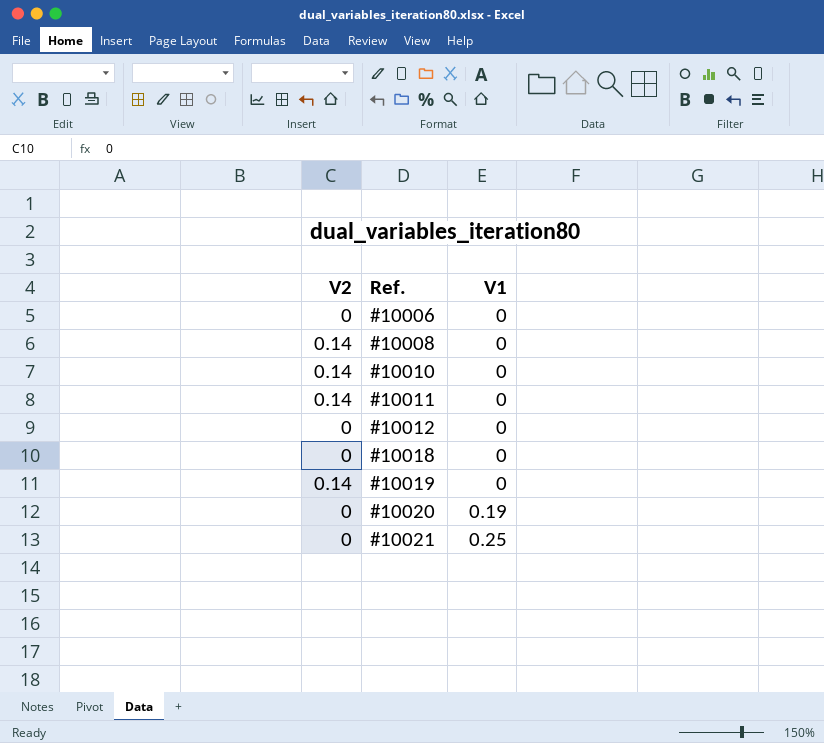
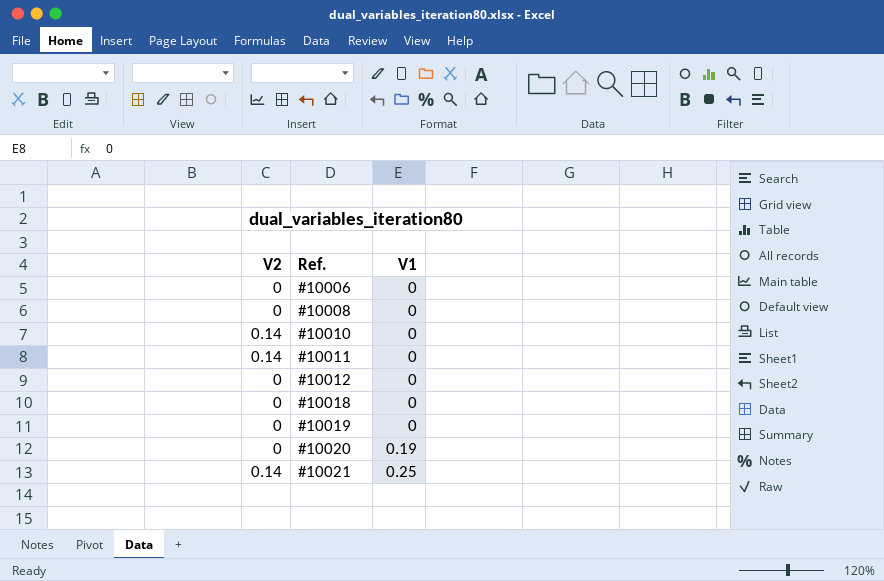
#10008 | V2: 0.14 -> 0
#10019 | V2: 0.14 -> 0
#10021 | V2: 0 -> 0.14

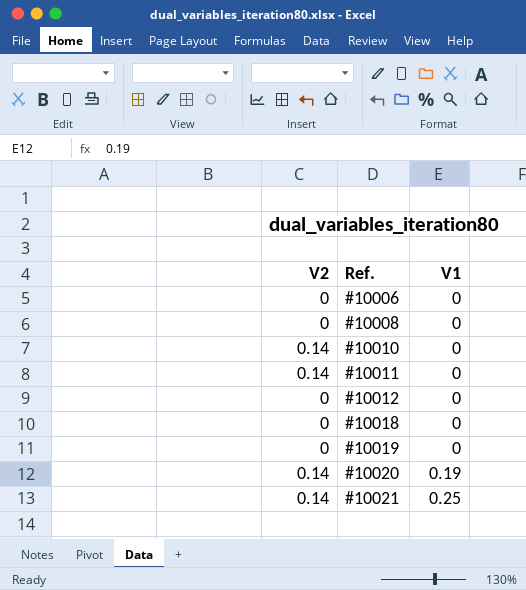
#10020 | V2: 0 -> 0.14

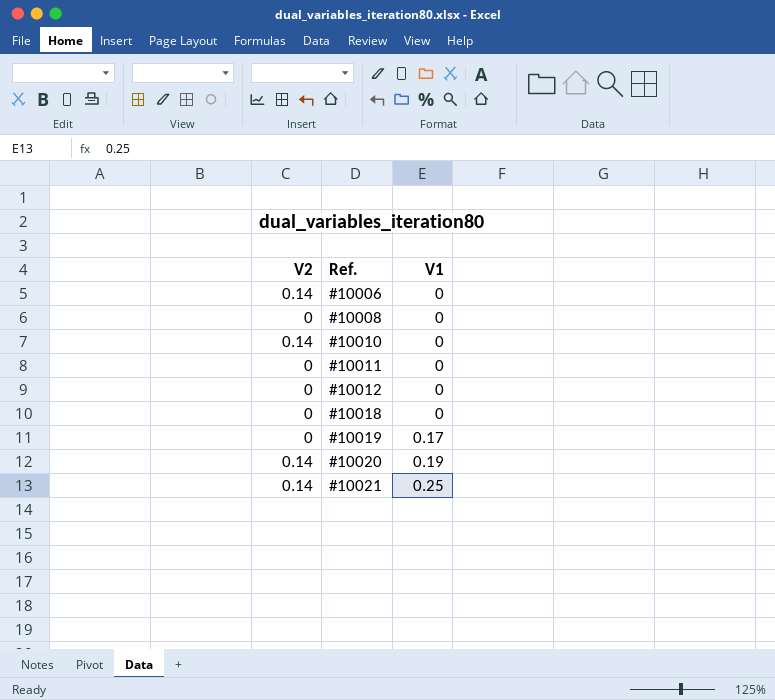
#10006 | V2: 0 -> 0.14
#10011 | V2: 0.14 -> 0
#10019 | V1: 0 -> 0.17

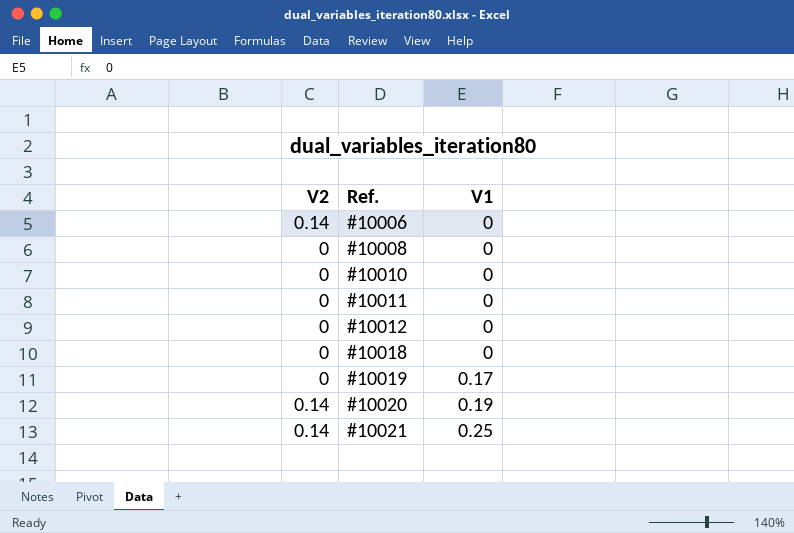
#10010 | V2: 0.14 -> 0

